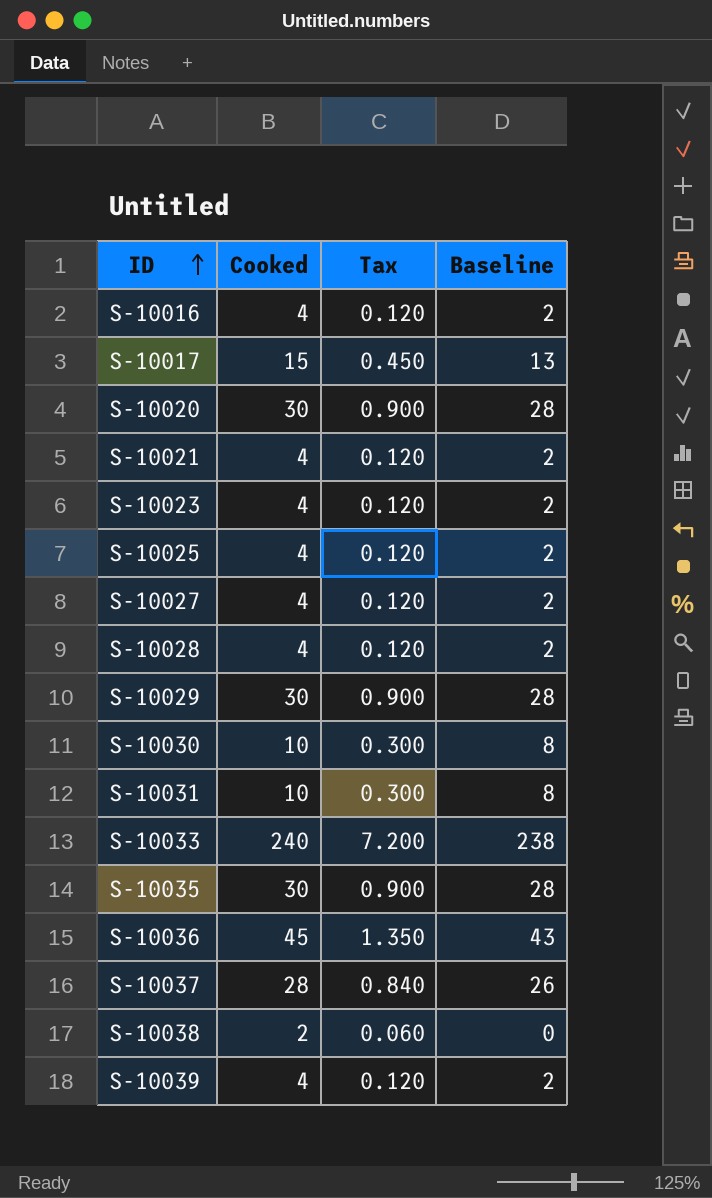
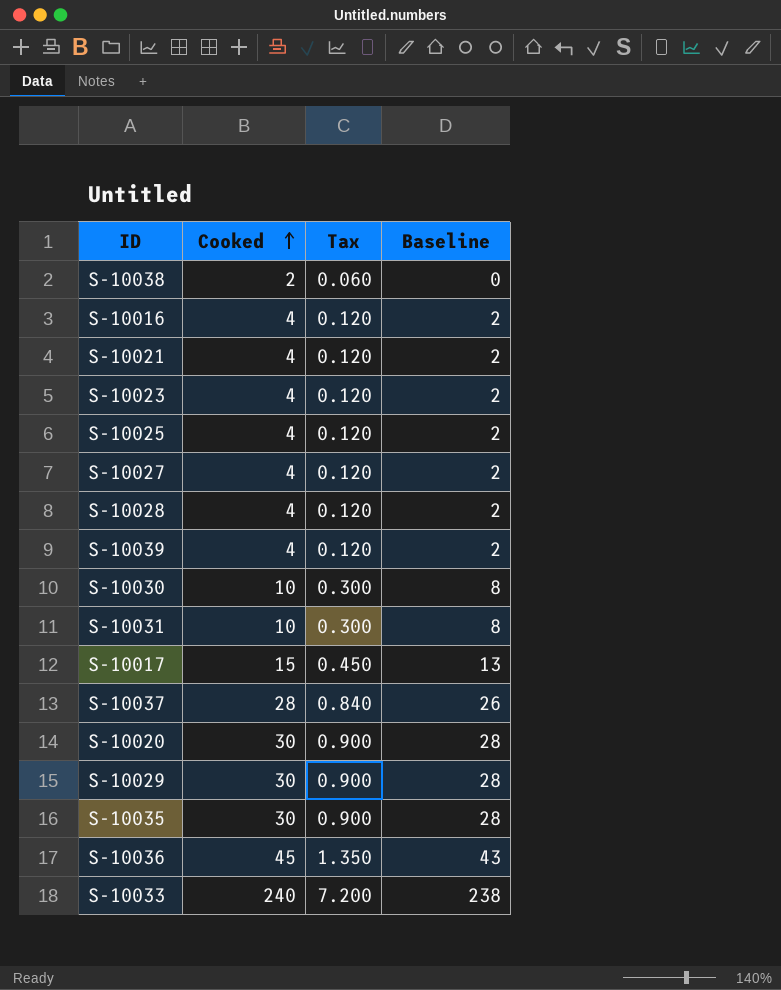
row order: ID ascending -> Cooked ascending

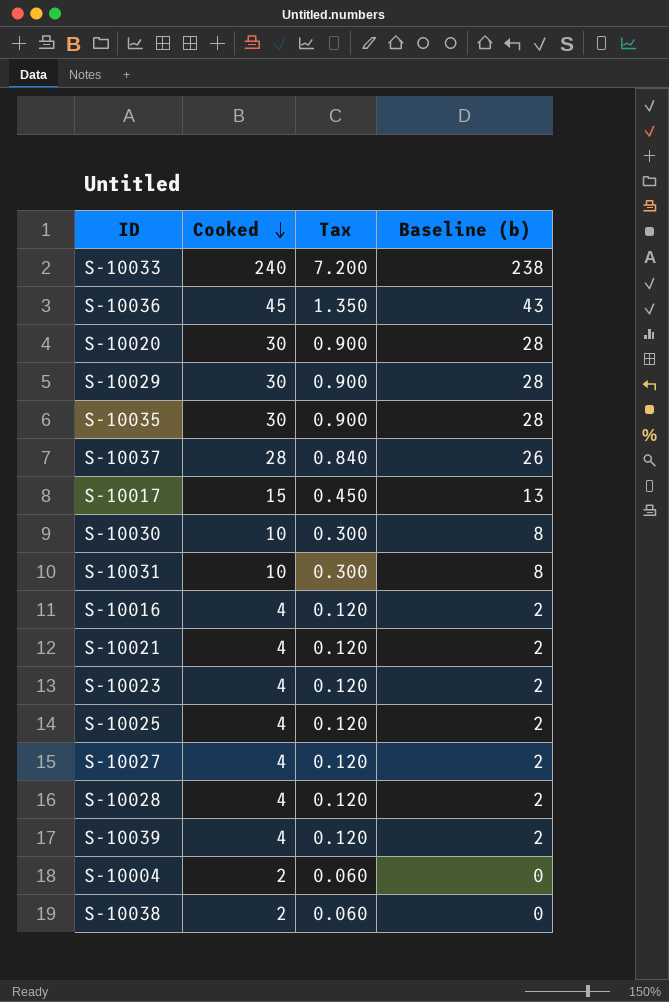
row order: Cooked ascending -> Cooked descending
column name: Baseline -> Baseline (b)
row S-10004: none -> 2 | 0.060 | 0

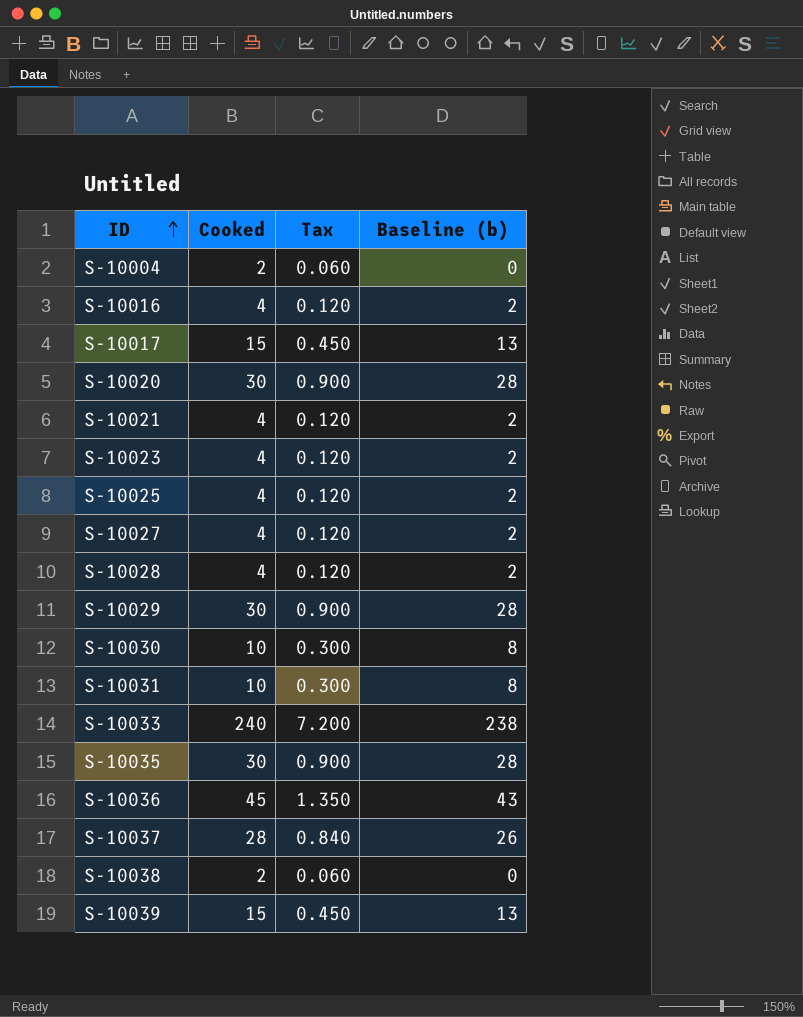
row order: Cooked descending -> ID ascending
S-10039 | Cooked: 4 -> 15
S-10039 | Tax: 0.120 -> 0.450
S-10039 | Baseline (b): 2 -> 13

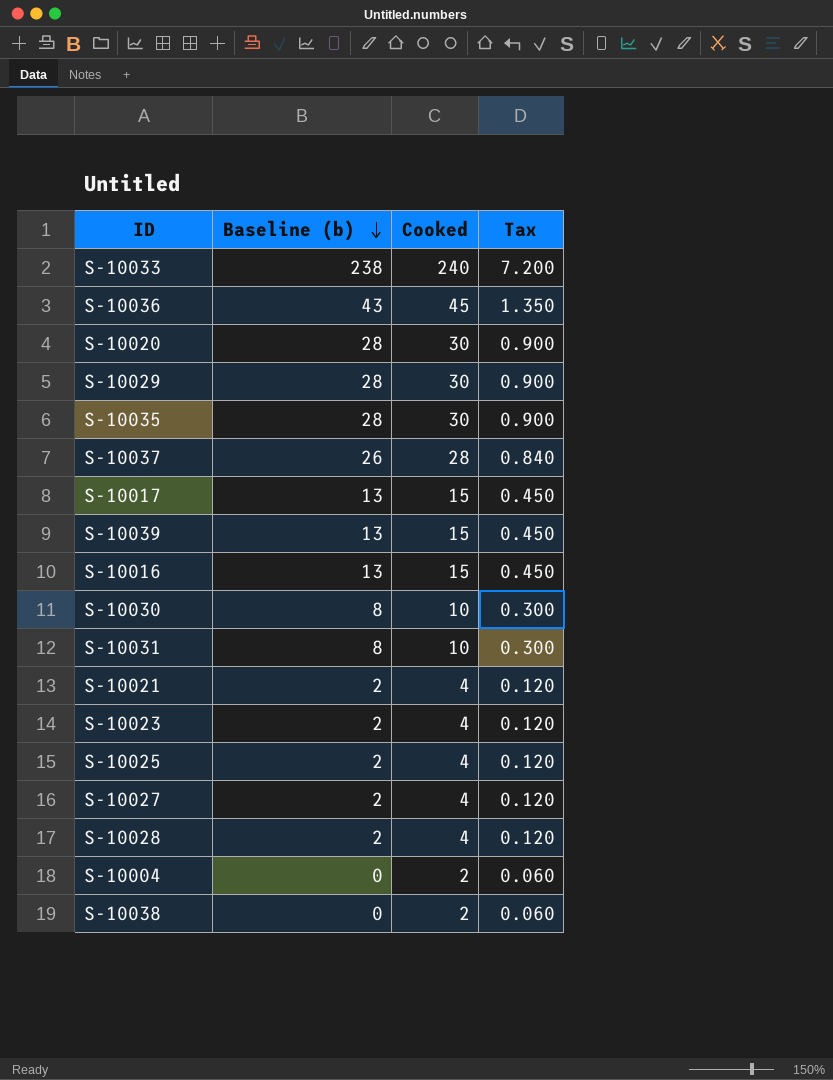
row order: ID ascending -> Baseline (b) descending
column Baseline (b) | position: 4 -> 2
S-10016 | Baseline (b): 2 -> 13
S-10016 | Cooked: 4 -> 15
S-10016 | Tax: 0.120 -> 0.450

